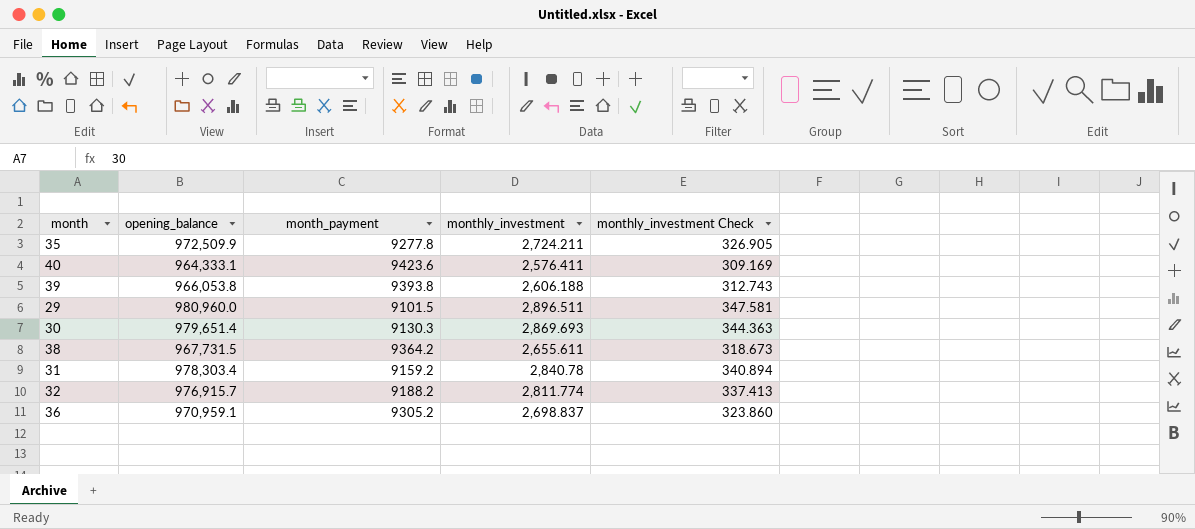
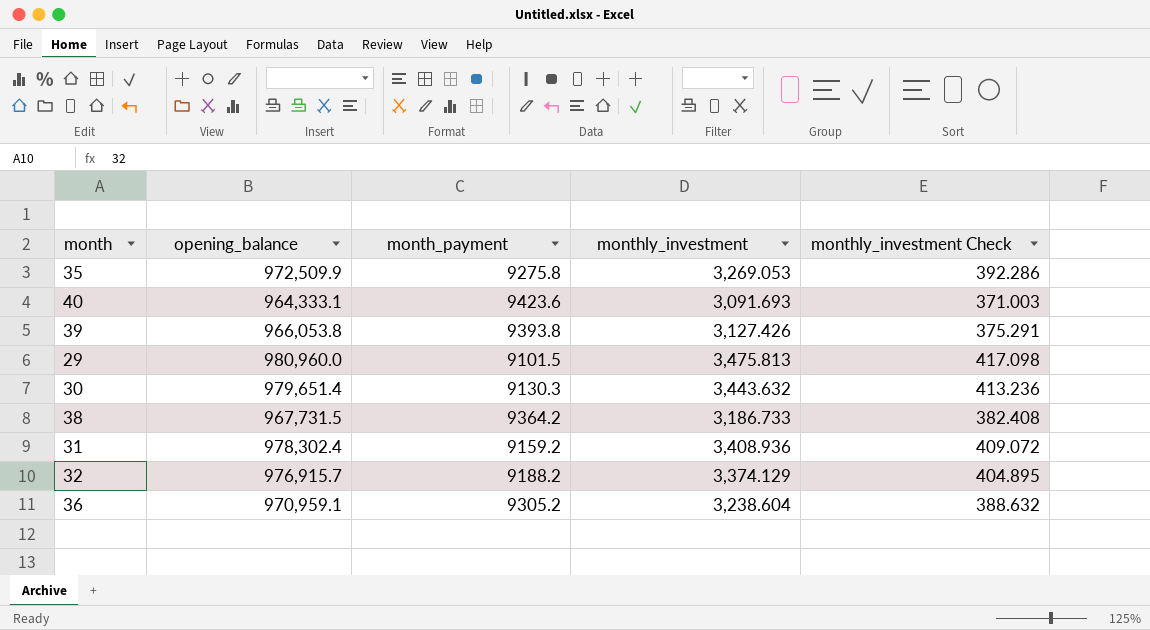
35 | month_payment: 9277.8 -> 9275.8
35 | monthly_investment: 2,724.211 -> 3,269.053
35 | monthly_investment Check: 326.905 -> 392.286
40 | monthly_investment: 2,576.411 -> 3,091.693
40 | monthly_investment Check: 309.169 -> 371.003
39 | monthly_investment: 2,606.188 -> 3,127.426
39 | monthly_investment Check: 312.743 -> 375.291
29 | monthly_investment: 2,896.511 -> 3,475.813
29 | monthly_investment Check: 347.581 -> 417.098
30 | monthly_investment: 2,869.693 -> 3,443.632
30 | monthly_investment Check: 344.363 -> 413.236
38 | monthly_investment: 2,655.611 -> 3,186.733
38 | monthly_investment Check: 318.673 -> 382.408
31 | opening_balance: 978,303.4 -> 978,302.4
31 | monthly_investment: 2,840.78 -> 3,408.936
31 | monthly_investment Check: 340.894 -> 409.072
32 | monthly_investment: 2,811.774 -> 3,374.129
32 | monthly_investment Check: 337.413 -> 404.895
36 | monthly_investment: 2,698.837 -> 3,238.604
36 | monthly_investment Check: 323.860 -> 388.632

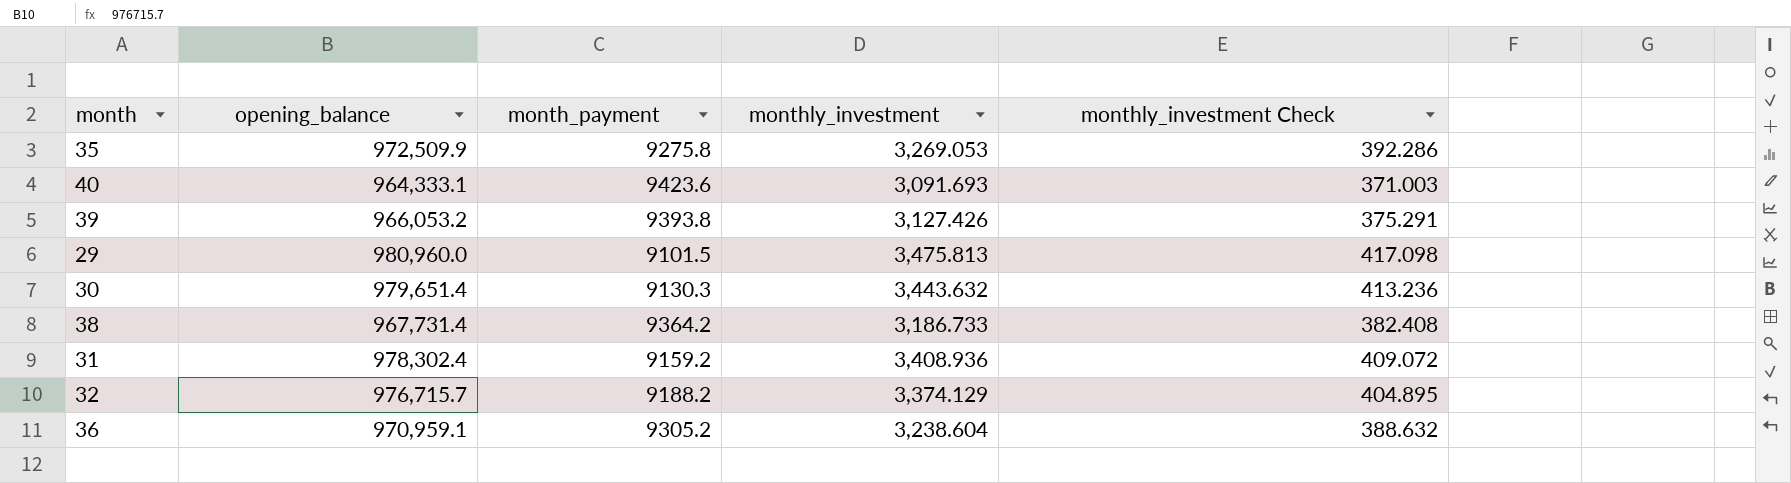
39 | opening_balance: 966,053.8 -> 966,053.2
38 | opening_balance: 967,731.5 -> 967,731.4
32 | opening_balance: 976,915.7 -> 976,715.7

